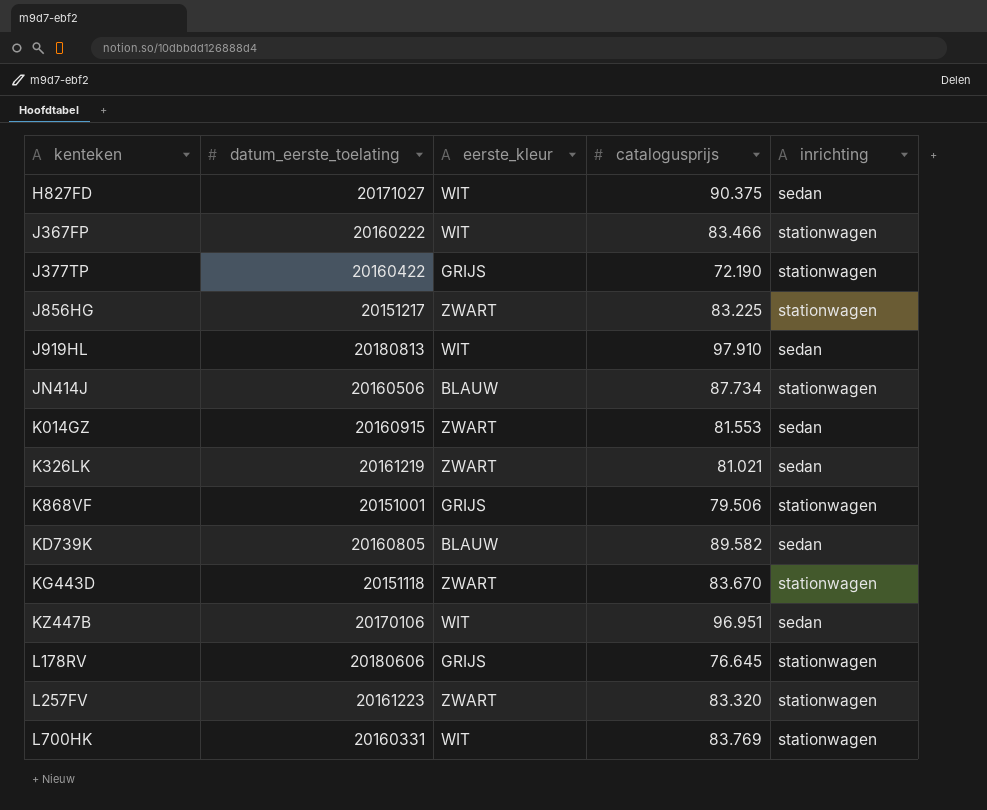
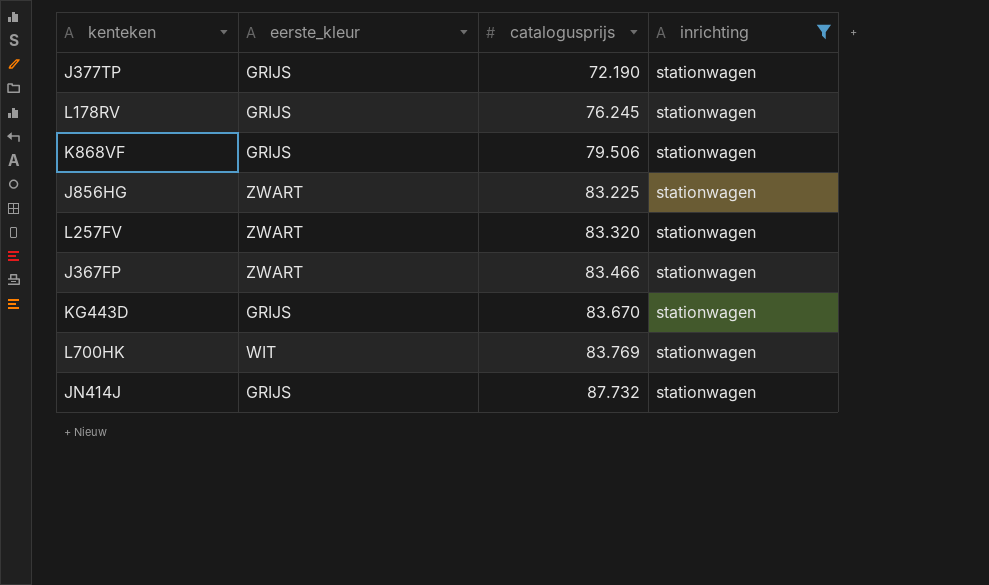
filter: none -> inrichting = stationwagen
row order: kenteken ascending -> catalogusprijs ascending
column datum_eerste_toelating | position: 2 -> none
L178RV | catalogusprijs: 76.645 -> 76.245
J367FP | eerste_kleur: WIT -> ZWART
KG443D | eerste_kleur: ZWART -> GRIJS
JN414J | eerste_kleur: BLAUW -> GRIJS
JN414J | catalogusprijs: 87.734 -> 87.732

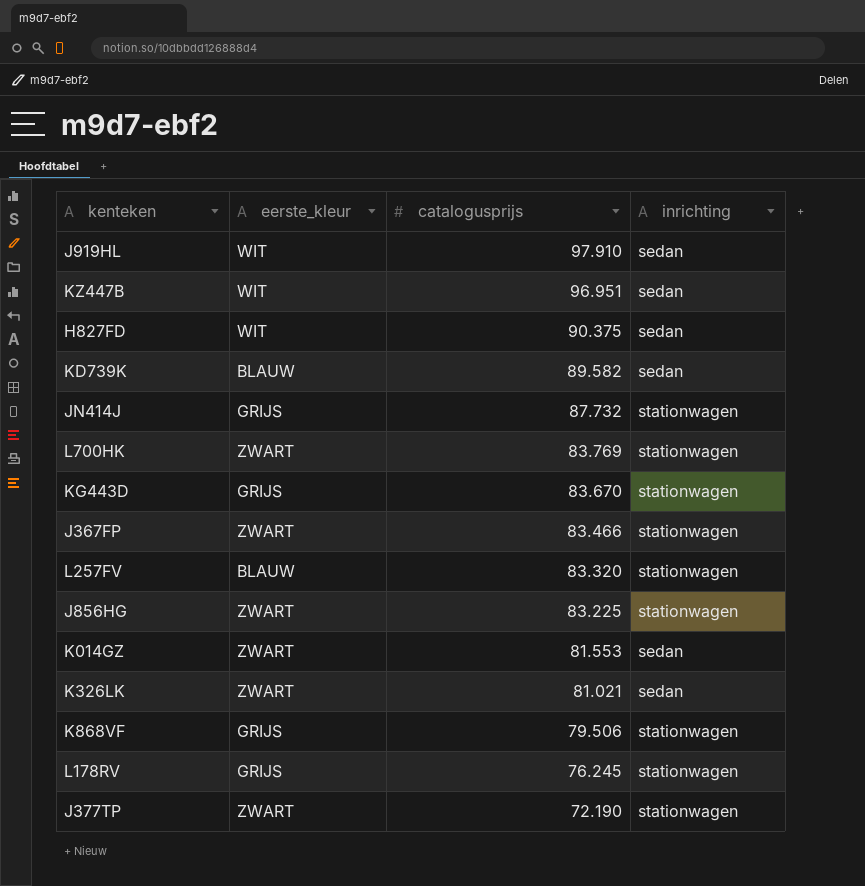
filter: inrichting = stationwagen -> none
row order: catalogusprijs ascending -> catalogusprijs descending
L700HK | eerste_kleur: WIT -> ZWART
L257FV | eerste_kleur: ZWART -> BLAUW
J377TP | eerste_kleur: GRIJS -> ZWART

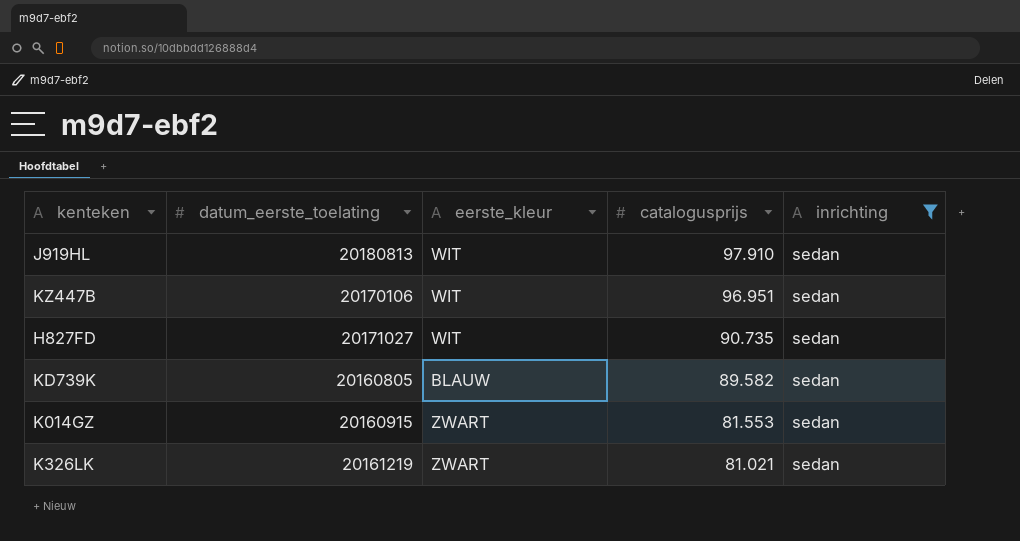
filter: none -> inrichting = sedan
column datum_eerste_toelating | position: none -> 2
H827FD | catalogusprijs: 90.375 -> 90.735

